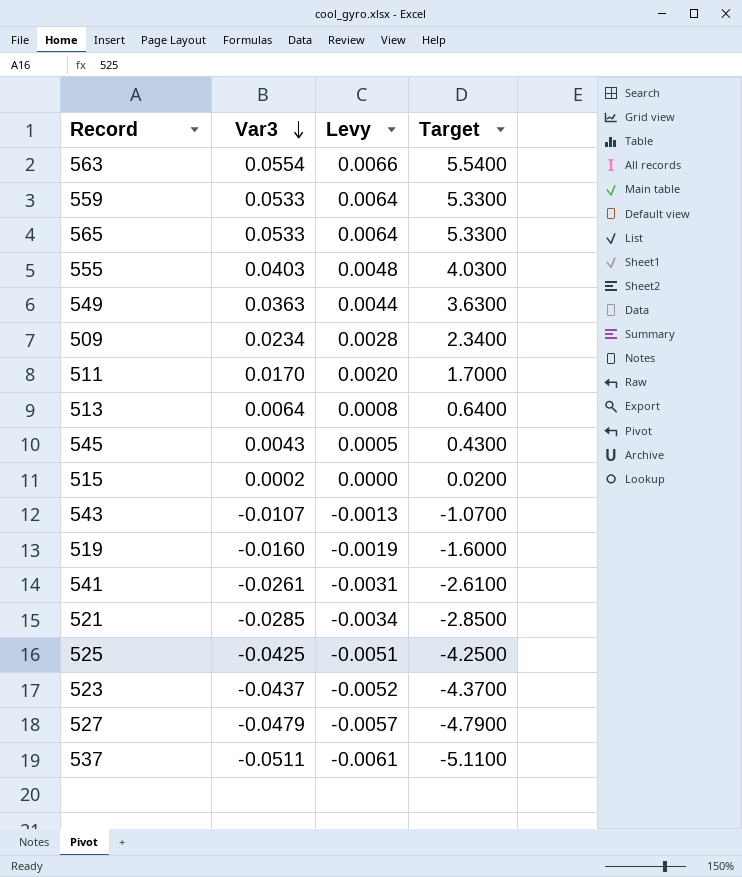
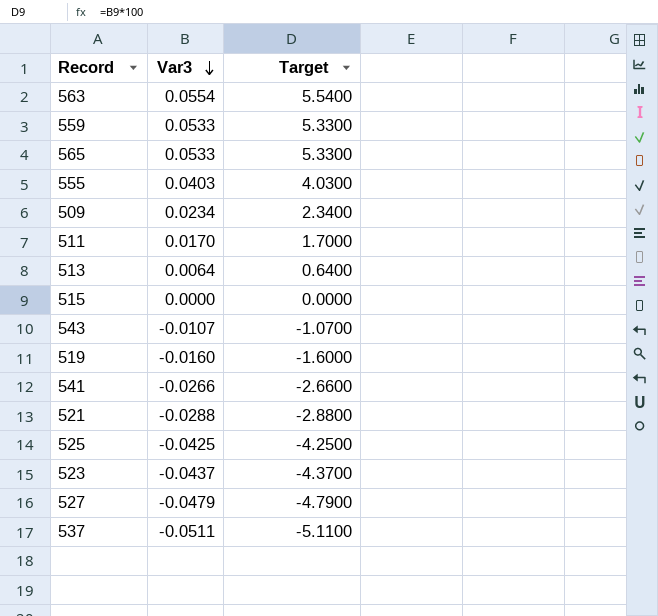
column Levy | formula: [Var3] * 0.12 -> none
row 549: 0.0363 | 0.0044 | 3.6300 -> none
row 545: 0.0043 | 0.0005 | 0.4300 -> none
515 | Var3: 0.0002 -> 0.0000
515 | Target: 0.0200 -> 0.0000
541 | Var3: -0.0261 -> -0.0266
541 | Target: -2.6100 -> -2.6600
521 | Var3: -0.0285 -> -0.0288
521 | Target: -2.8500 -> -2.8800

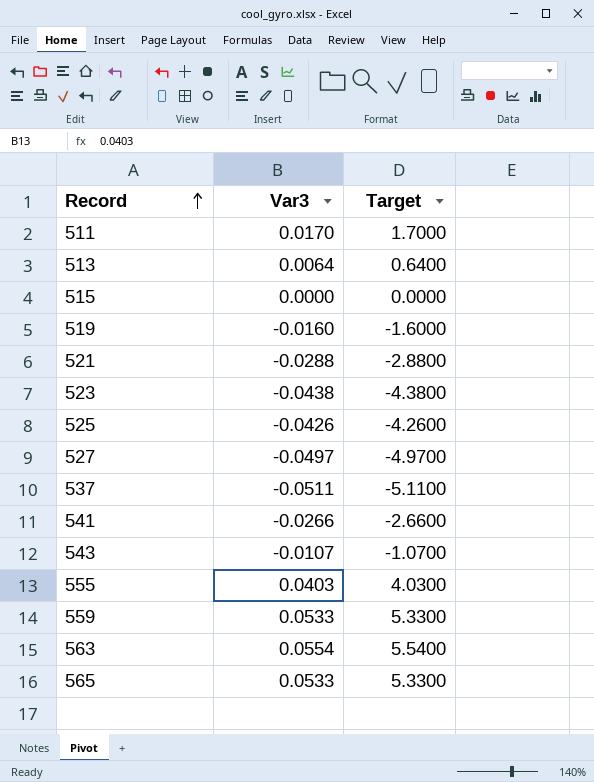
row order: Var3 descending -> Record ascending
row 509: 0.0234 | 2.3400 -> none
523 | Var3: -0.0437 -> -0.0438
523 | Target: -4.3700 -> -4.3800
525 | Var3: -0.0425 -> -0.0426
525 | Target: -4.2500 -> -4.2600
527 | Var3: -0.0479 -> -0.0497
527 | Target: -4.7900 -> -4.9700

